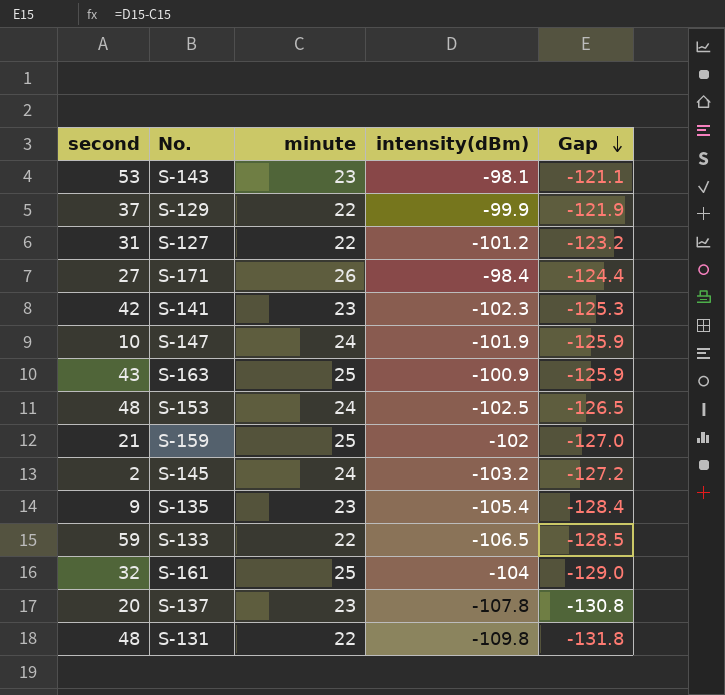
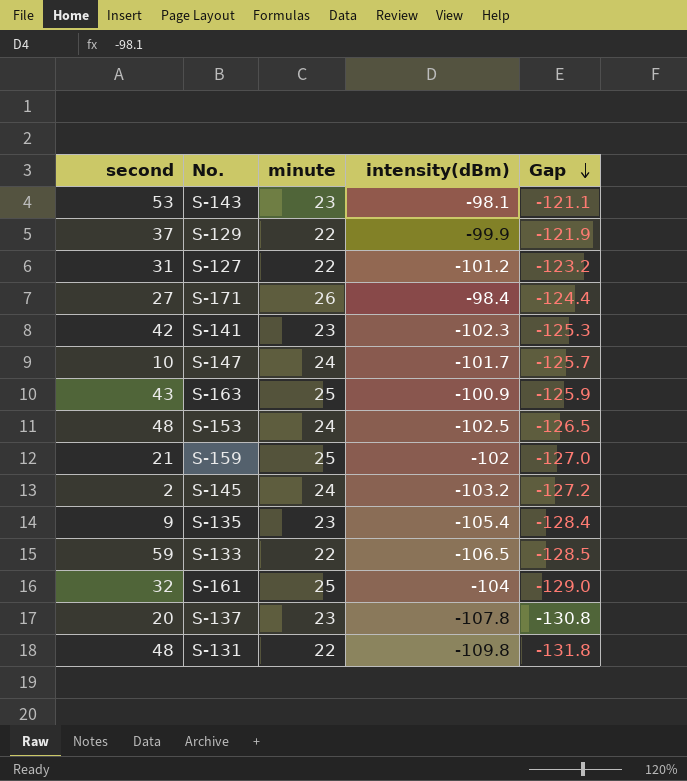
S-147 | intensity(dBm): -101.9 -> -101.7
S-147 | Gap: -125.9 -> -125.7

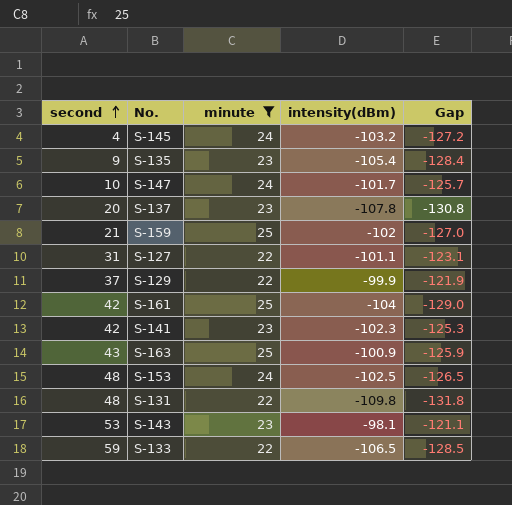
filter: none -> minute != 26
row order: Gap descending -> second ascending
S-145 | second: 2 -> 4
S-127 | intensity(dBm): -101.2 -> -101.1
S-127 | Gap: -123.2 -> -123.1
S-161 | second: 32 -> 42

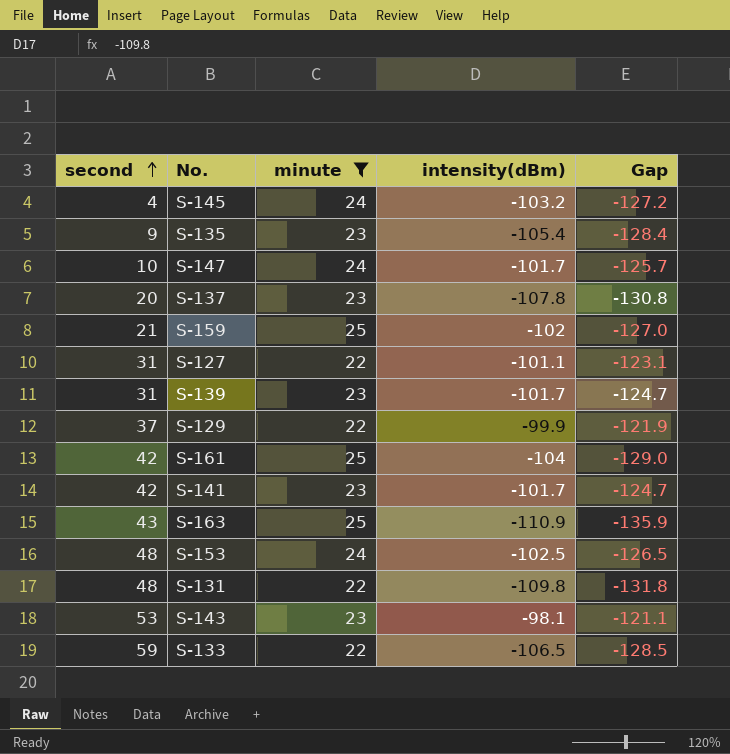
row S-139: none -> 31 | 23 | -101.7 | -124.7
S-141 | intensity(dBm): -102.3 -> -101.7
S-141 | Gap: -125.3 -> -124.7
S-163 | intensity(dBm): -100.9 -> -110.9
S-163 | Gap: -125.9 -> -135.9

